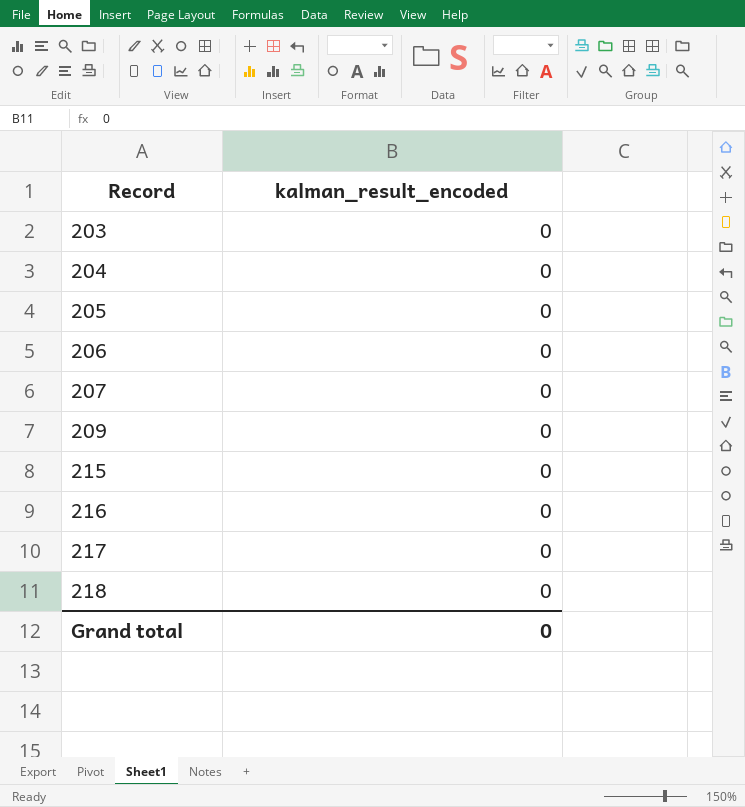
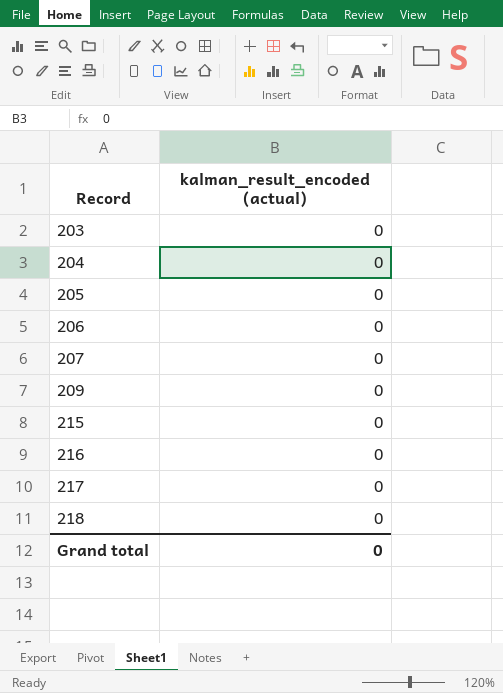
column name: kalman_result_encoded -> kalman_result_encoded (actual)

